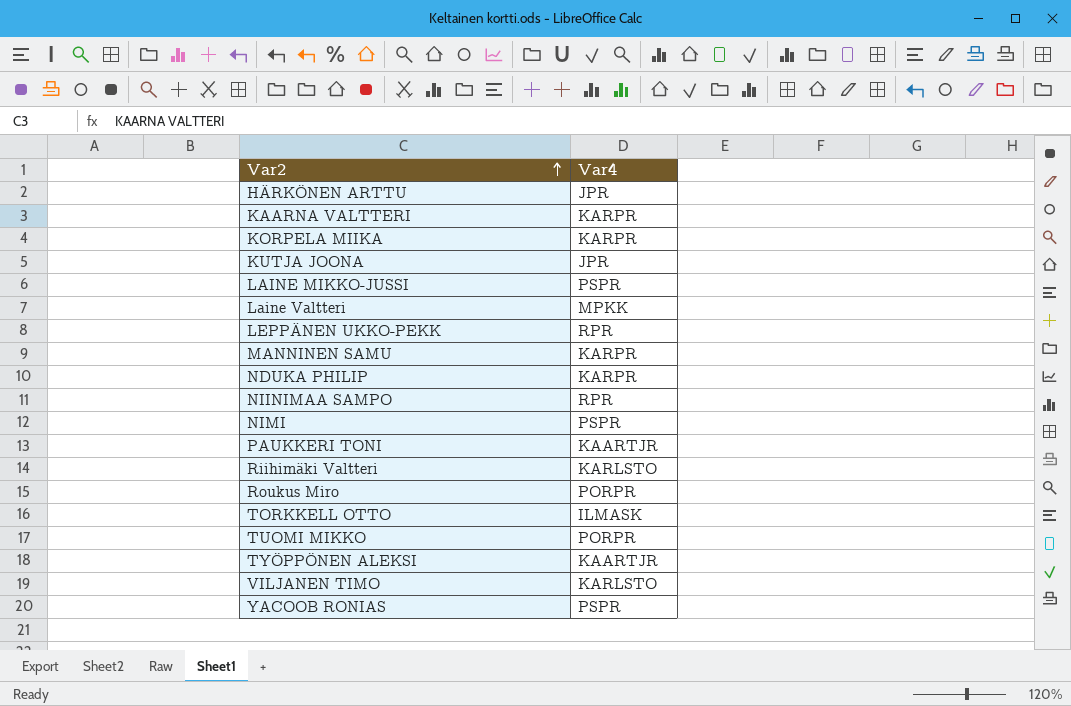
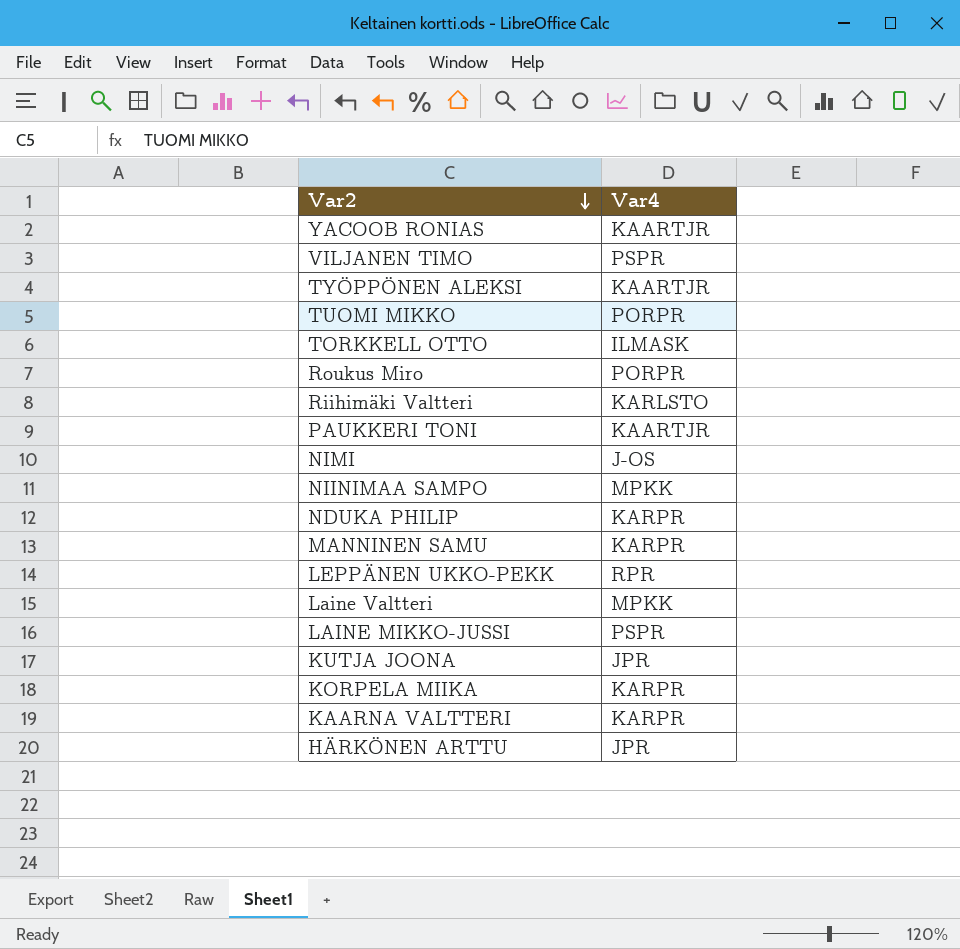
row order: Var2 ascending -> Var2 descending
YACOOB RONIAS | Var4: PSPR -> KAARTJR
VILJANEN TIMO | Var4: KARLSTO -> PSPR
NIMI | Var4: PSPR -> J-OS
NIINIMAA SAMPO | Var4: RPR -> MPKK

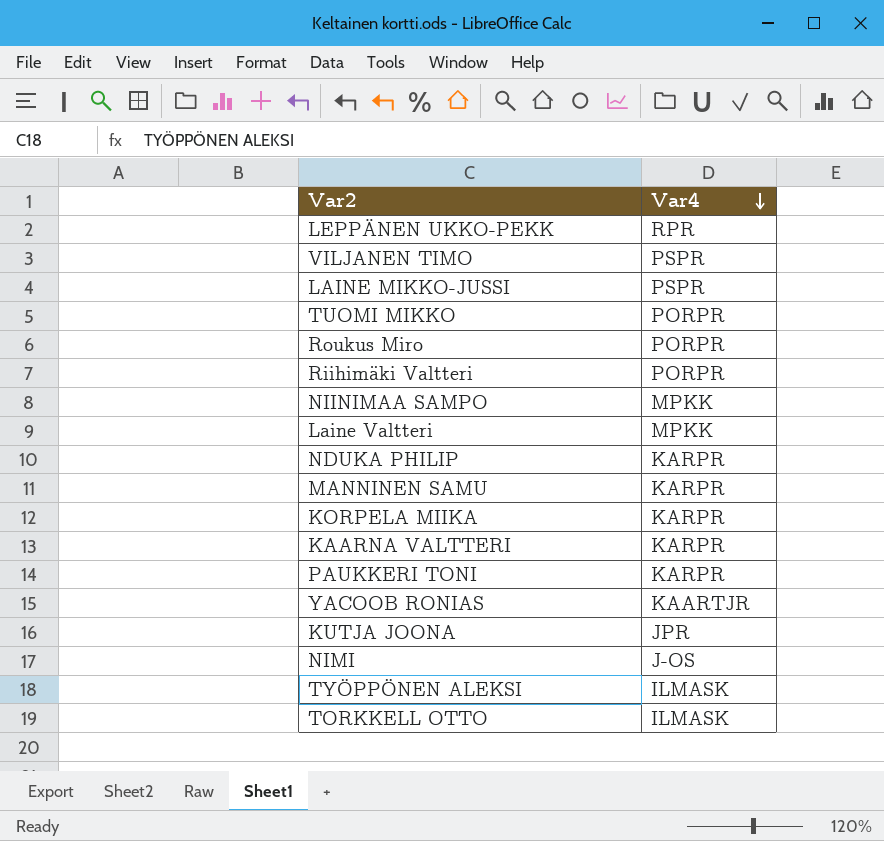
row order: Var2 descending -> Var4 descending
row HÄRKÖNEN ARTTU: JPR -> none
Riihimäki Valtteri | Var4: KARLSTO -> PORPR
PAUKKERI TONI | Var4: KAARTJR -> KARPR
TYÖPPÖNEN ALEKSI | Var4: KAARTJR -> ILMASK

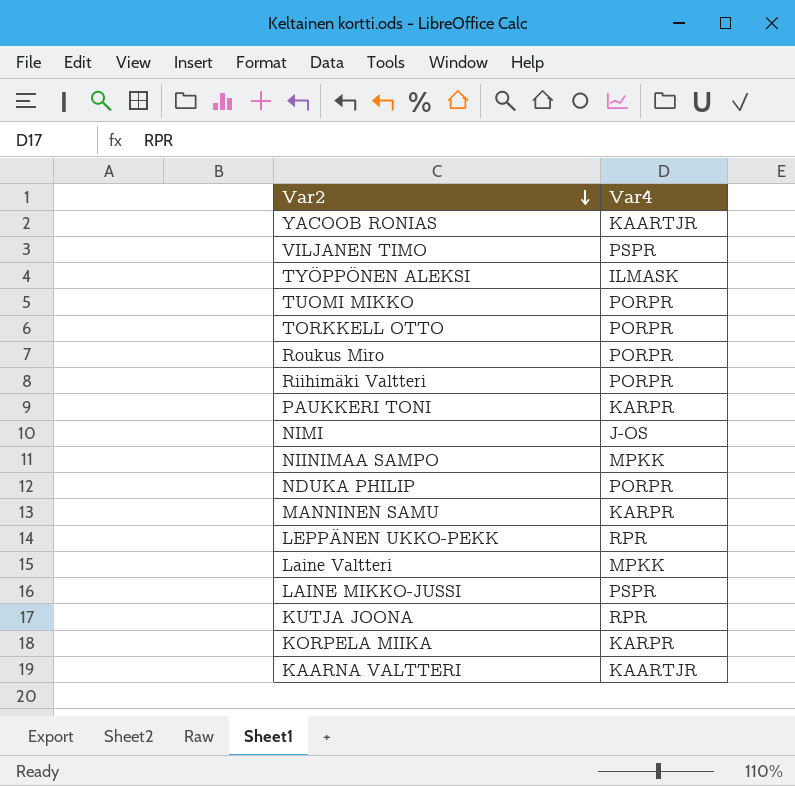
row order: Var4 descending -> Var2 descending
TORKKELL OTTO | Var4: ILMASK -> PORPR
NDUKA PHILIP | Var4: KARPR -> PORPR
KUTJA JOONA | Var4: JPR -> RPR
KAARNA VALTTERI | Var4: KARPR -> KAARTJR

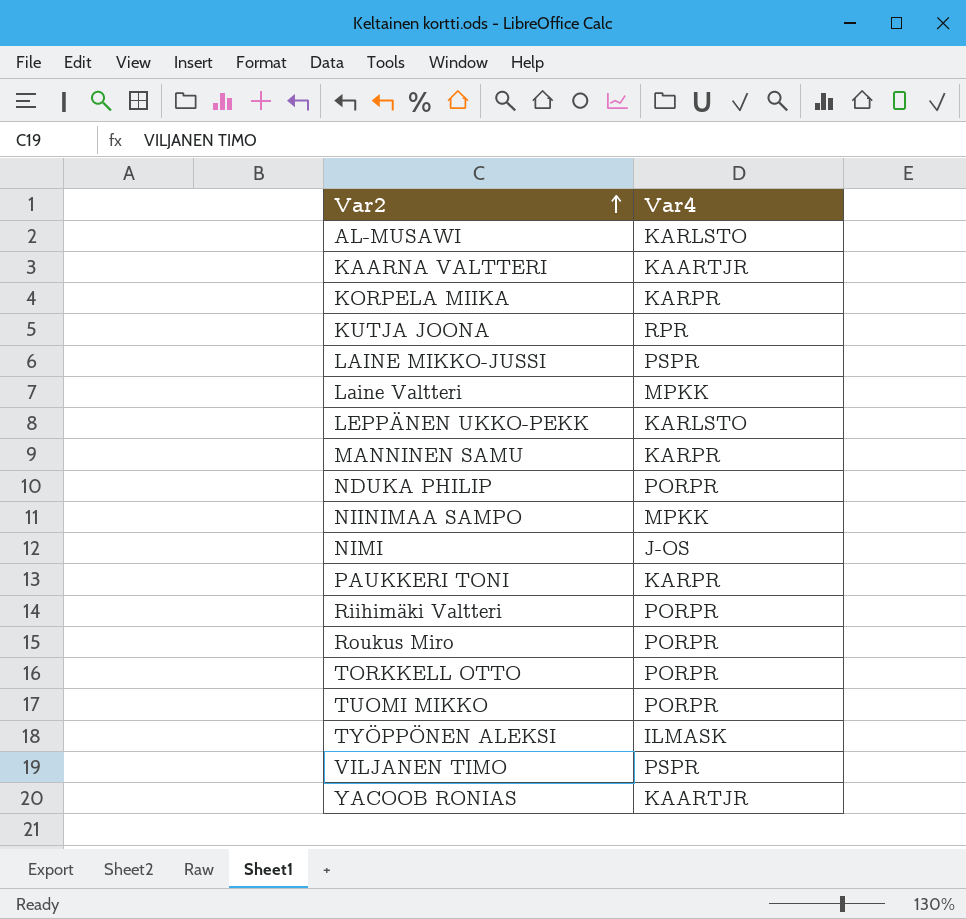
row order: Var2 descending -> Var2 ascending
row AL-MUSAWI: none -> KARLSTO
LEPPÄNEN UKKO-PEKK | Var4: RPR -> KARLSTO

